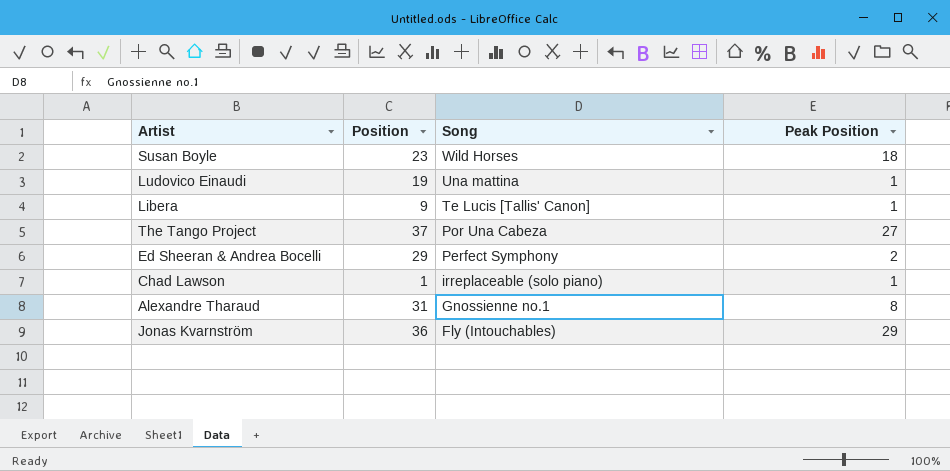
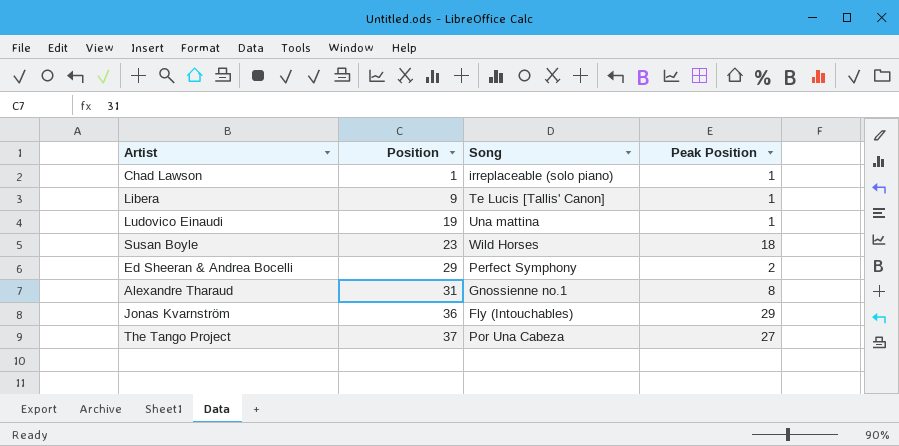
row order: Song descending -> Position ascending

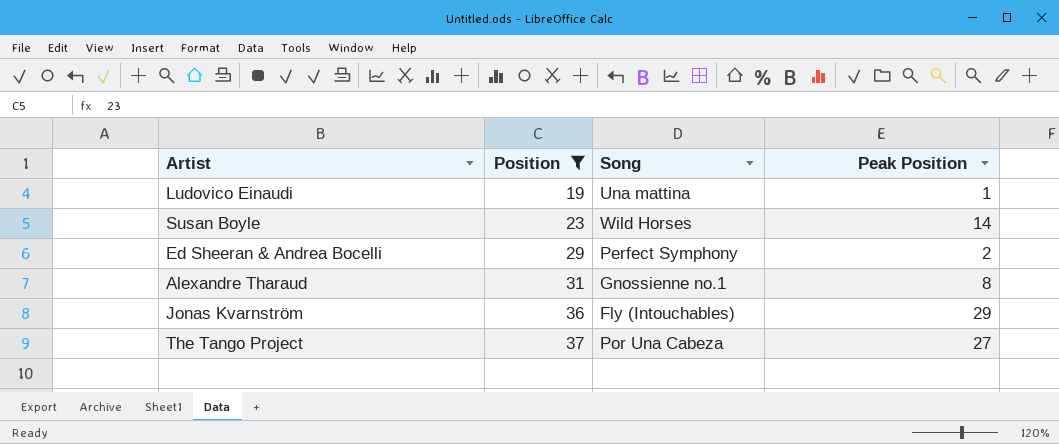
filter: none -> Position >= 19
Susan Boyle | Peak Position: 18 -> 14

